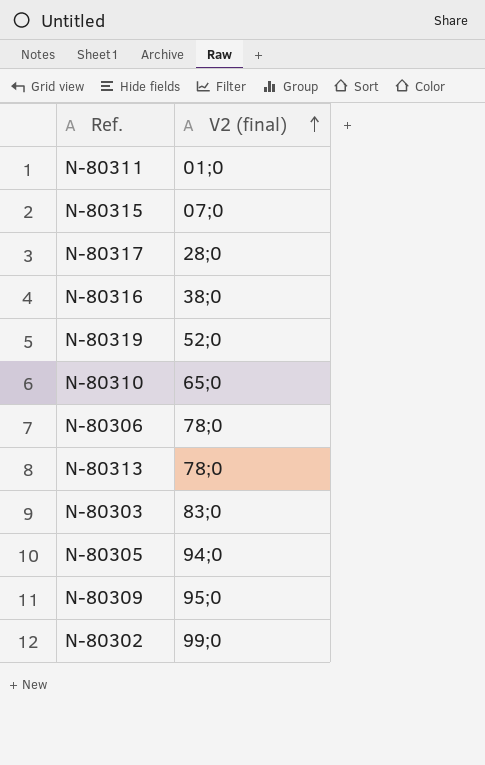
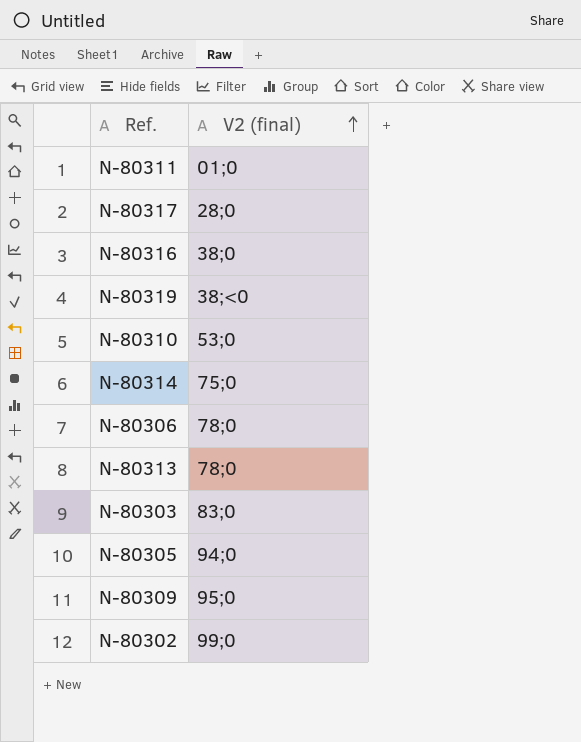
row N-80315: 07;0 -> none
N-80319 | V2 (final): 52;0 -> 38;<0
N-80310 | V2 (final): 65;0 -> 53;0
row N-80314: none -> 75;0

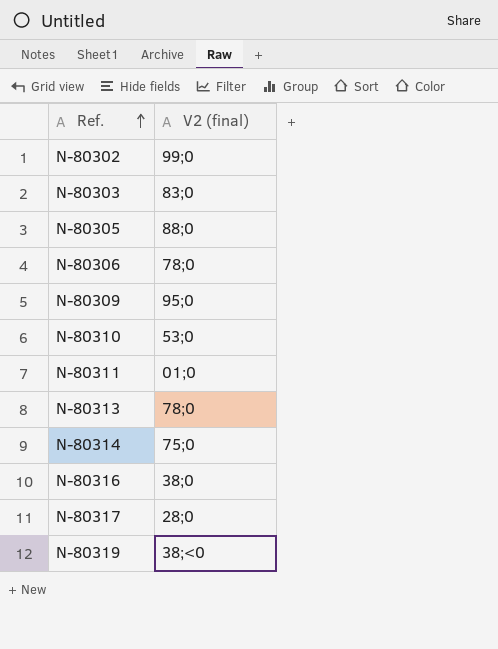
row order: V2 (final) ascending -> Ref. ascending
N-80305 | V2 (final): 94;0 -> 88;0

